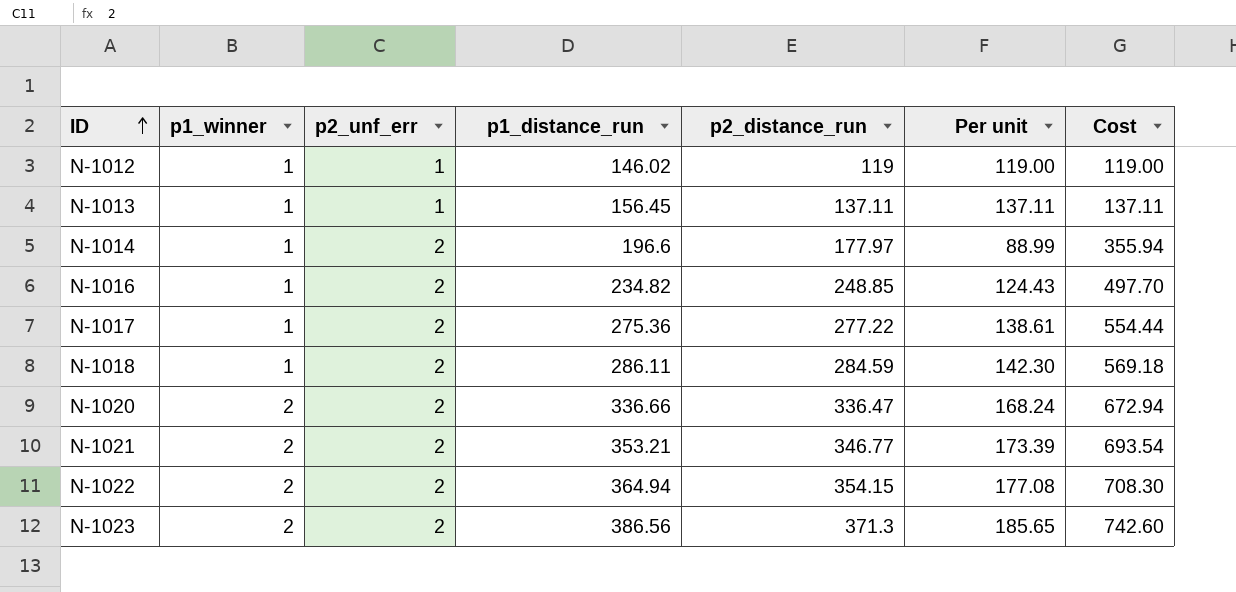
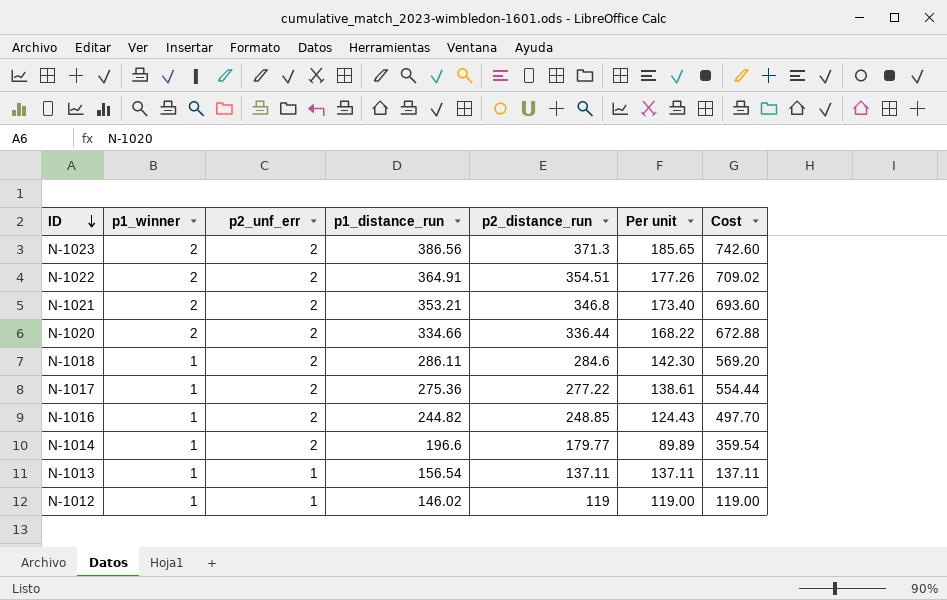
row order: ID ascending -> ID descending
N-1022 | p1_distance_run: 364.94 -> 364.91
N-1022 | p2_distance_run: 354.15 -> 354.51
N-1022 | Per unit: 177.08 -> 177.26
N-1022 | Cost: 708.30 -> 709.02
N-1021 | p2_distance_run: 346.77 -> 346.8
N-1021 | Per unit: 173.39 -> 173.40
N-1021 | Cost: 693.54 -> 693.60
N-1020 | p1_distance_run: 336.66 -> 334.66
N-1020 | p2_distance_run: 336.47 -> 336.44
N-1020 | Per unit: 168.24 -> 168.22
N-1020 | Cost: 672.94 -> 672.88
N-1018 | p2_distance_run: 284.59 -> 284.6
N-1018 | Cost: 569.18 -> 569.20
N-1016 | p1_distance_run: 234.82 -> 244.82
N-1014 | p2_distance_run: 177.97 -> 179.77
N-1014 | Per unit: 88.99 -> 89.89
N-1014 | Cost: 355.94 -> 359.54
N-1013 | p1_distance_run: 156.45 -> 156.54

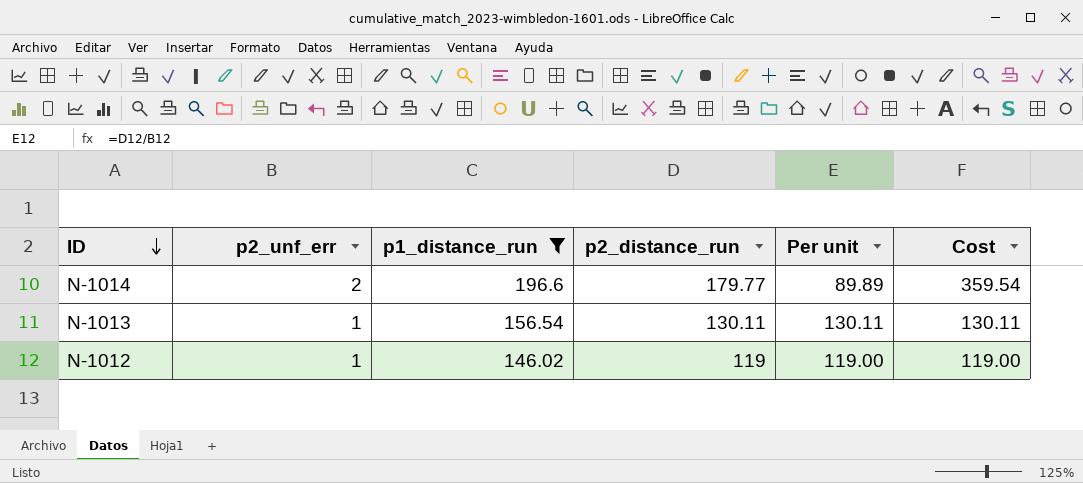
filter: none -> p1_distance_run <= 196.6
column p1_winner | position: 2 -> none
N-1013 | p2_distance_run: 137.11 -> 130.11
N-1013 | Per unit: 137.11 -> 130.11
N-1013 | Cost: 137.11 -> 130.11

